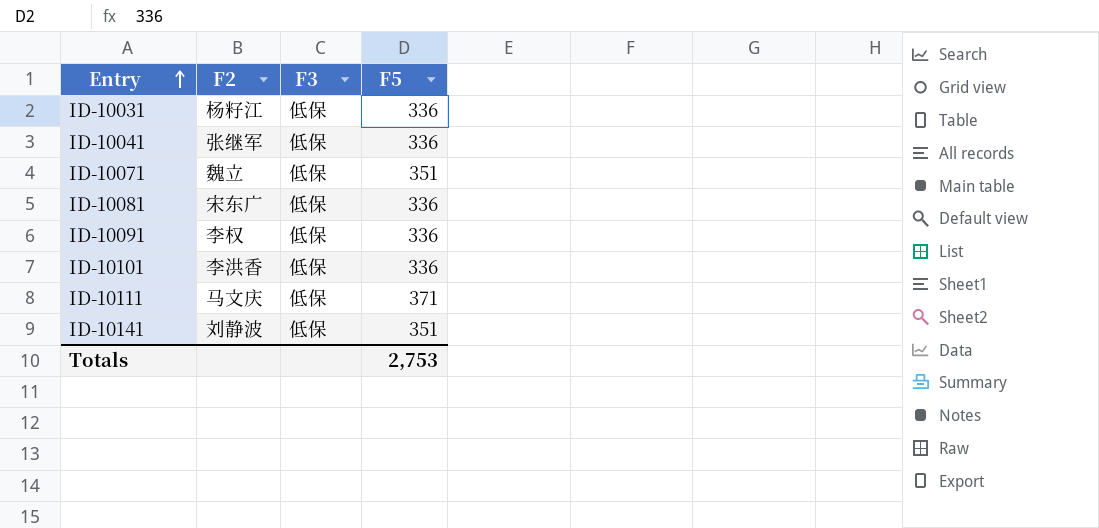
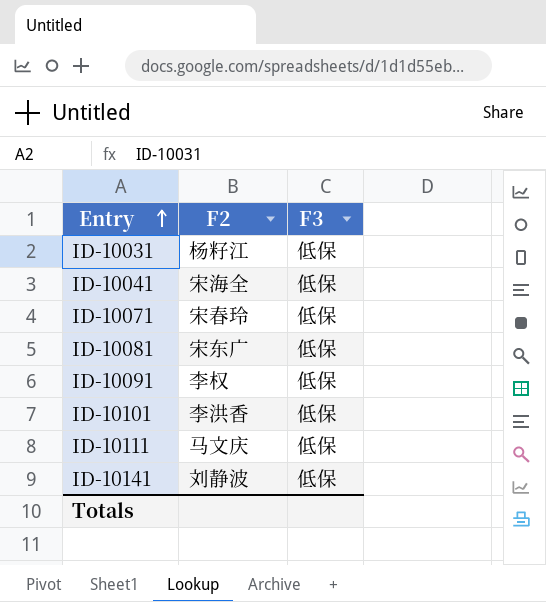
column F5 | position: 4 -> none
ID-10041 | F2: 张继军 -> 宋海全
ID-10071 | F2: 魏立 -> 宋春玲

